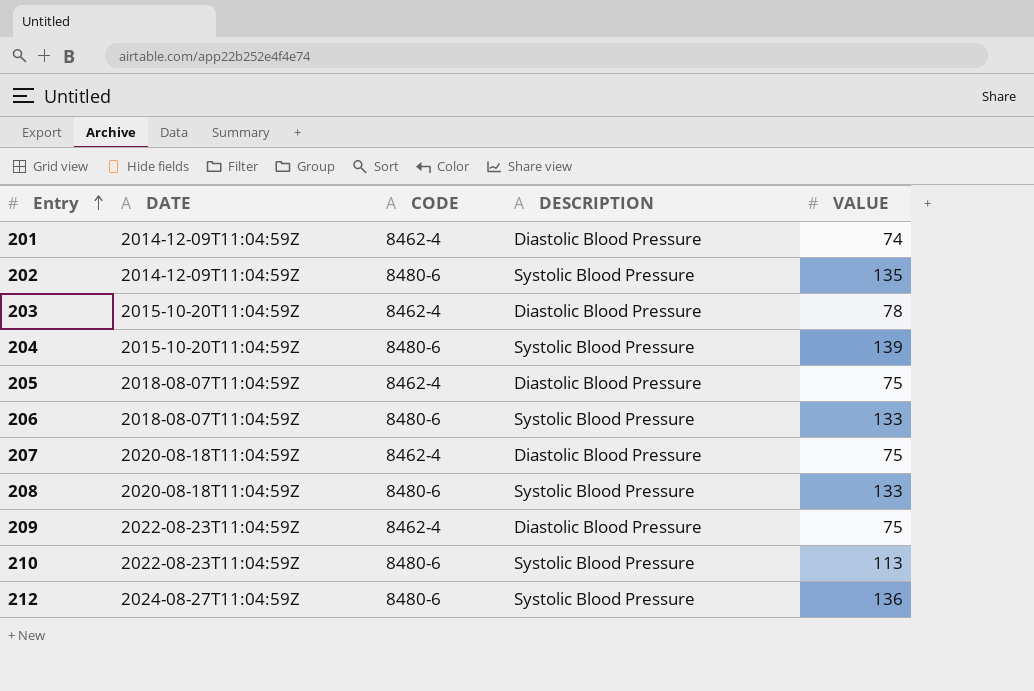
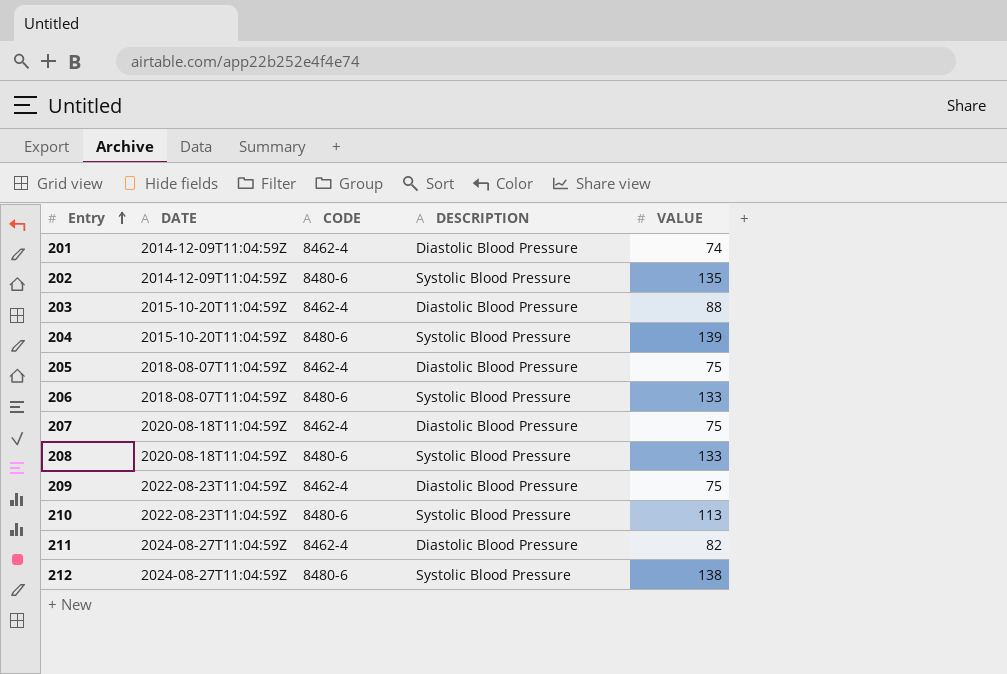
203 | VALUE: 78 -> 88
row 211: none -> 2024-08-27T11:04:59Z | 8462-4 | Diastolic Blood Pressure | 82
212 | VALUE: 136 -> 138

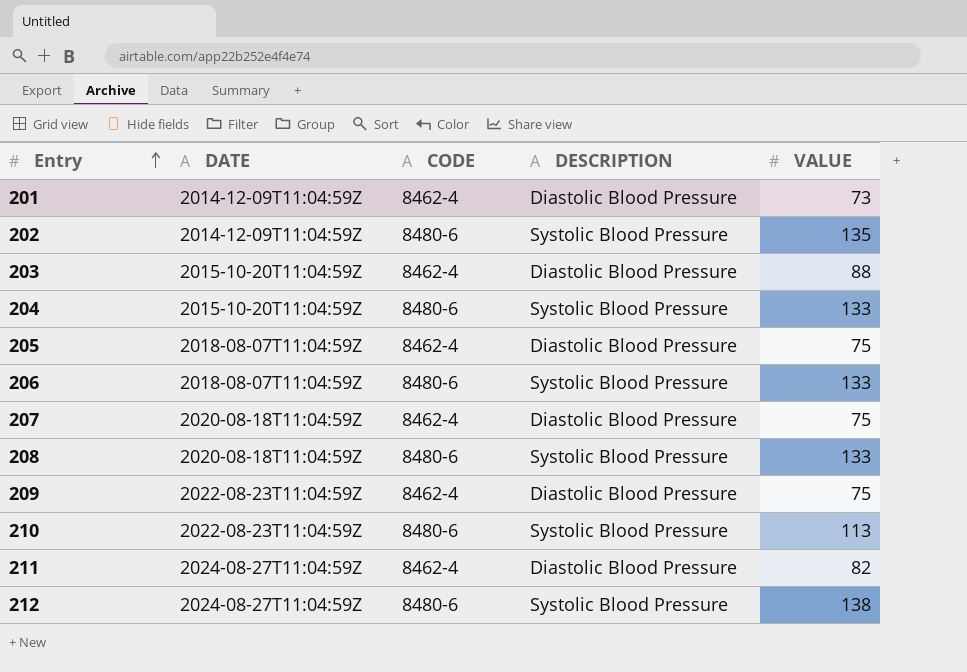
201 | VALUE: 74 -> 73
204 | VALUE: 139 -> 133

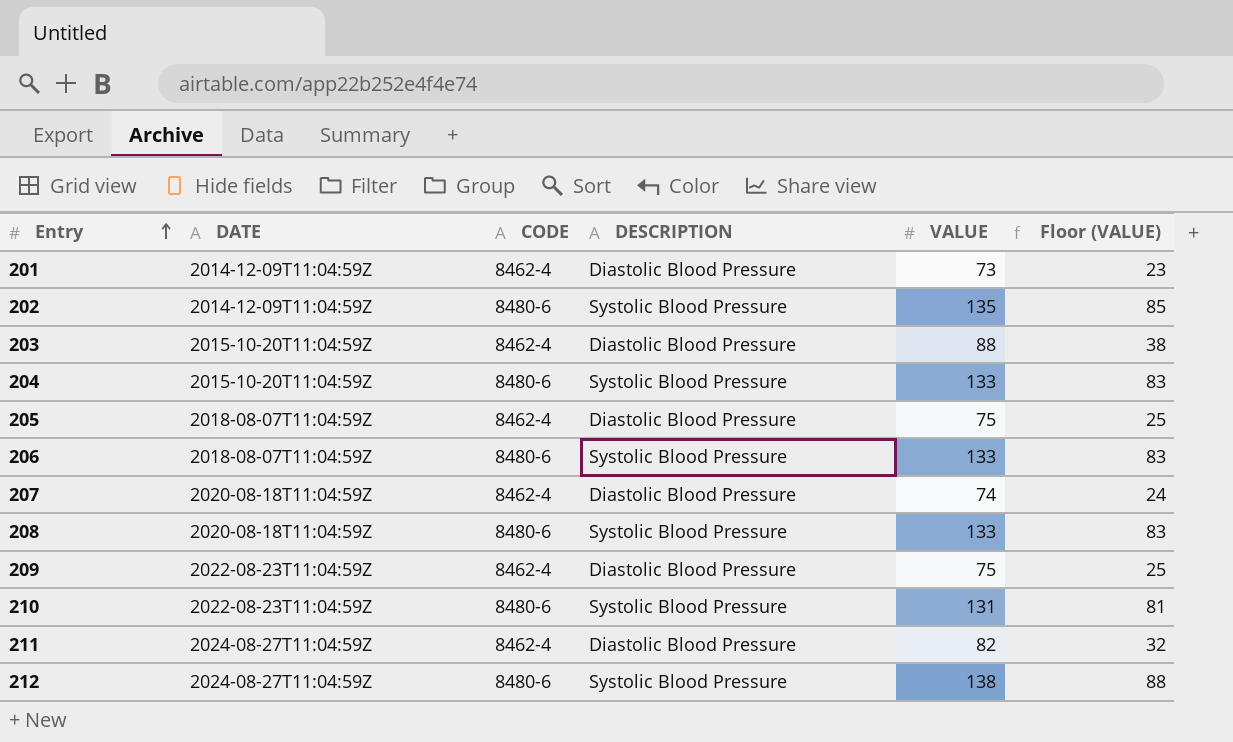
column Floor (VALUE) | formula: none -> [VALUE] - 50
207 | VALUE: 75 -> 74
210 | VALUE: 113 -> 131

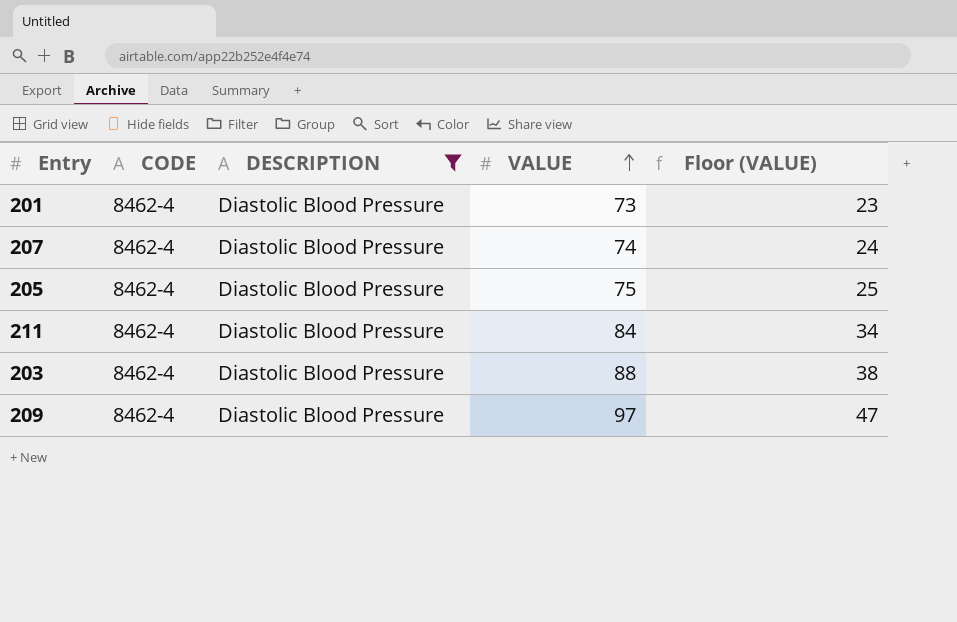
filter: none -> DESCRIPTION = Diastolic Blood Pressure
row order: Entry ascending -> VALUE ascending
column DATE | position: 2 -> none
211 | VALUE: 82 -> 84
211 | Floor (VALUE): 32 -> 34
209 | VALUE: 75 -> 97
209 | Floor (VALUE): 25 -> 47

